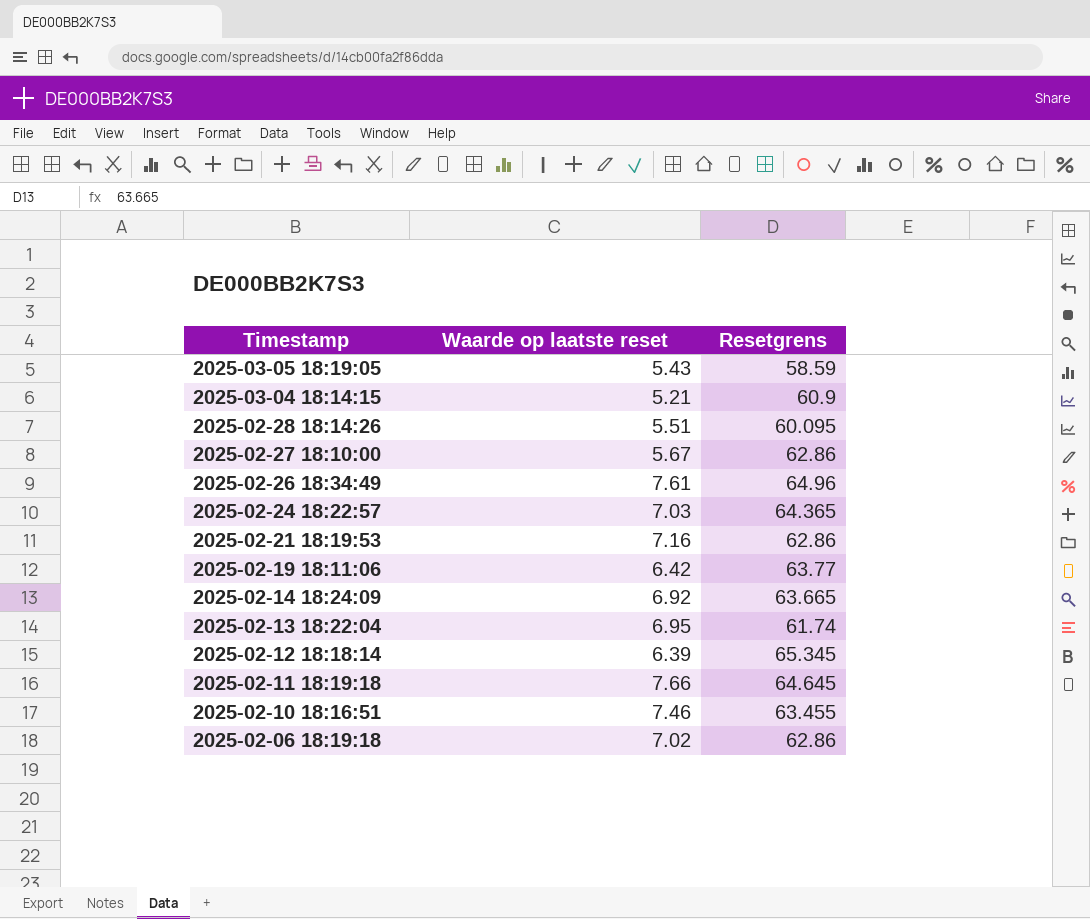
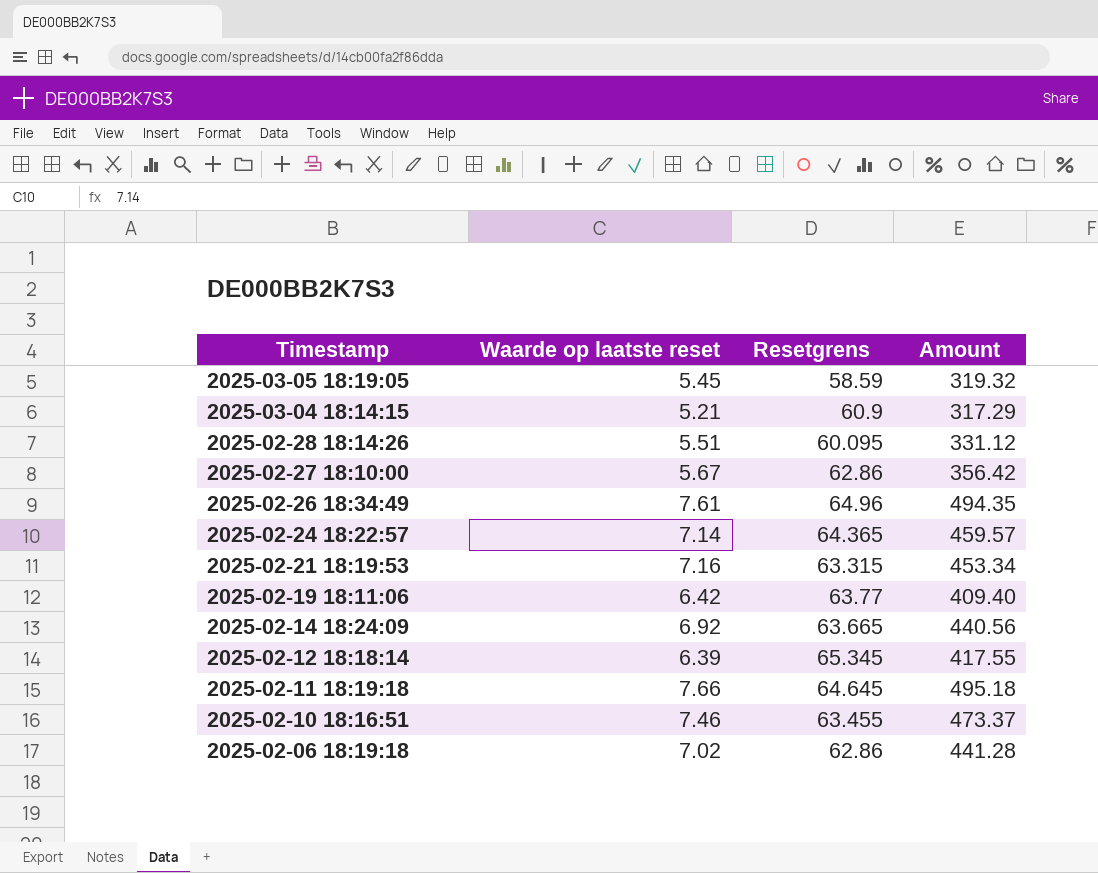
column Amount | formula: none -> [Waarde op laatste reset] * [Resetgrens]
row 2025-02-13 18:22:04: 6.95 | 61.74 -> none
2025-03-05 18:19:05 | Waarde op laatste reset: 5.43 -> 5.45
2025-02-24 18:22:57 | Waarde op laatste reset: 7.03 -> 7.14
2025-02-21 18:19:53 | Resetgrens: 62.86 -> 63.315

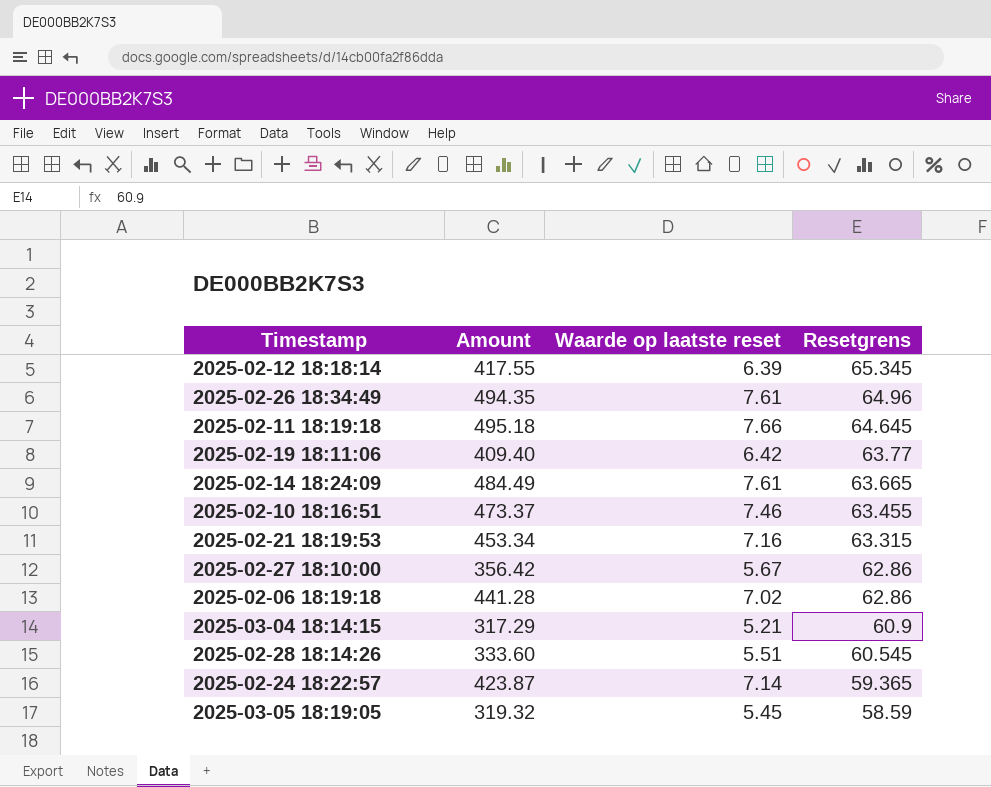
row order: Timestamp descending -> Resetgrens descending
column Amount | position: 4 -> 2
2025-02-14 18:24:09 | Amount: 440.56 -> 484.49
2025-02-14 18:24:09 | Waarde op laatste reset: 6.92 -> 7.61
2025-02-28 18:14:26 | Amount: 331.12 -> 333.60
2025-02-28 18:14:26 | Resetgrens: 60.095 -> 60.545
2025-02-24 18:22:57 | Amount: 459.57 -> 423.87
2025-02-24 18:22:57 | Resetgrens: 64.365 -> 59.365

